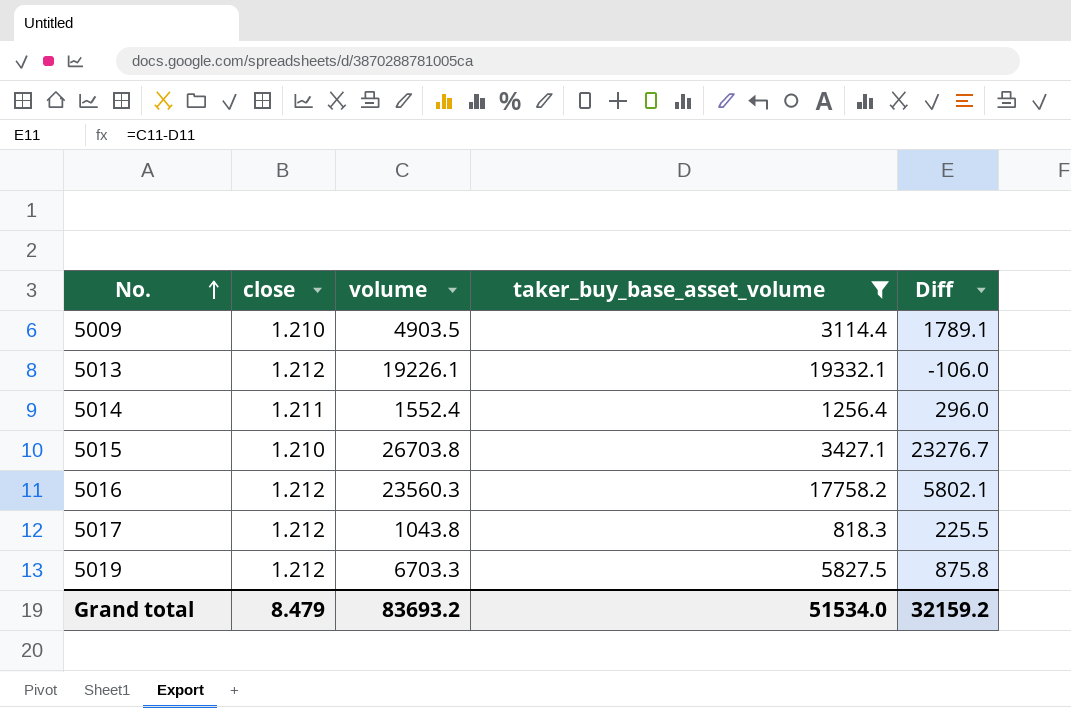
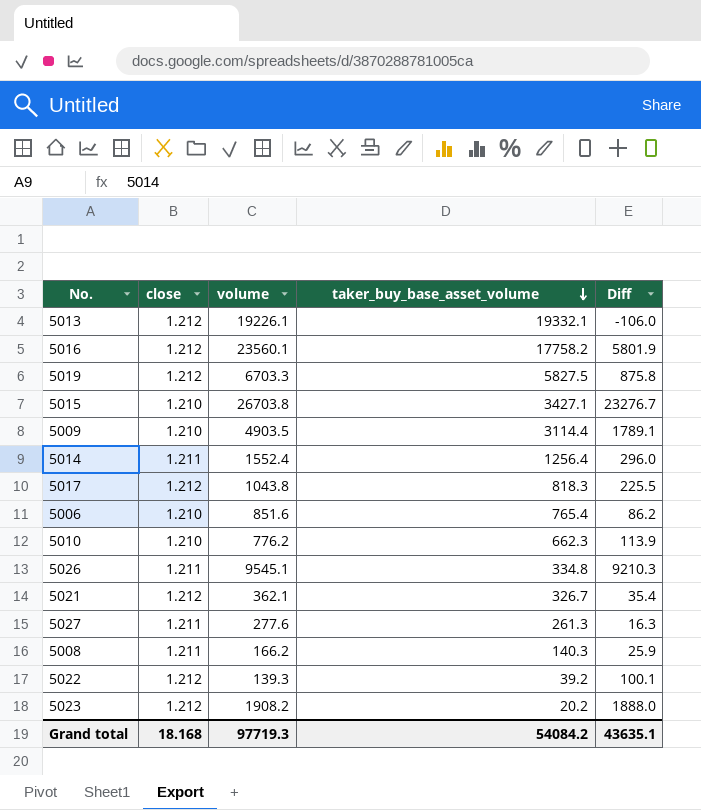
filter: taker_buy_base_asset_volume >= 818.3 -> none
row order: No. ascending -> taker_buy_base_asset_volume descending
5016 | volume: 23560.3 -> 23560.1
5016 | Diff: 5802.1 -> 5801.9
Grand total | close: 8.479 -> 18.168
Grand total | volume: 83693.2 -> 97719.3
Grand total | taker_buy_base_asset_volume: 51534.0 -> 54084.2
Grand total | Diff: 32159.2 -> 43635.1

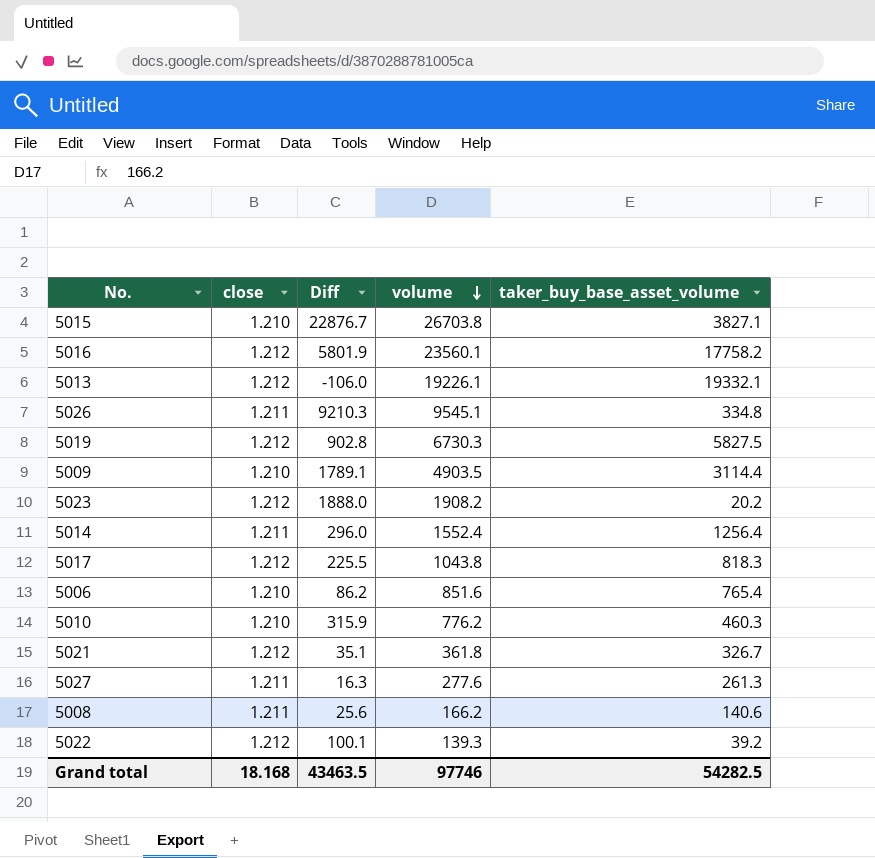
row order: taker_buy_base_asset_volume descending -> volume descending
column Diff | position: 5 -> 3
5015 | Diff: 23276.7 -> 22876.7
5015 | taker_buy_base_asset_volume: 3427.1 -> 3827.1
5019 | Diff: 875.8 -> 902.8
5019 | volume: 6703.3 -> 6730.3
5010 | Diff: 113.9 -> 315.9
5010 | taker_buy_base_asset_volume: 662.3 -> 460.3
5021 | Diff: 35.4 -> 35.1
5021 | volume: 362.1 -> 361.8
5008 | Diff: 25.9 -> 25.6
5008 | taker_buy_base_asset_volume: 140.3 -> 140.6
Grand total | Diff: 43635.1 -> 43463.5
Grand total | volume: 97719.3 -> 97746
Grand total | taker_buy_base_asset_volume: 54084.2 -> 54282.5

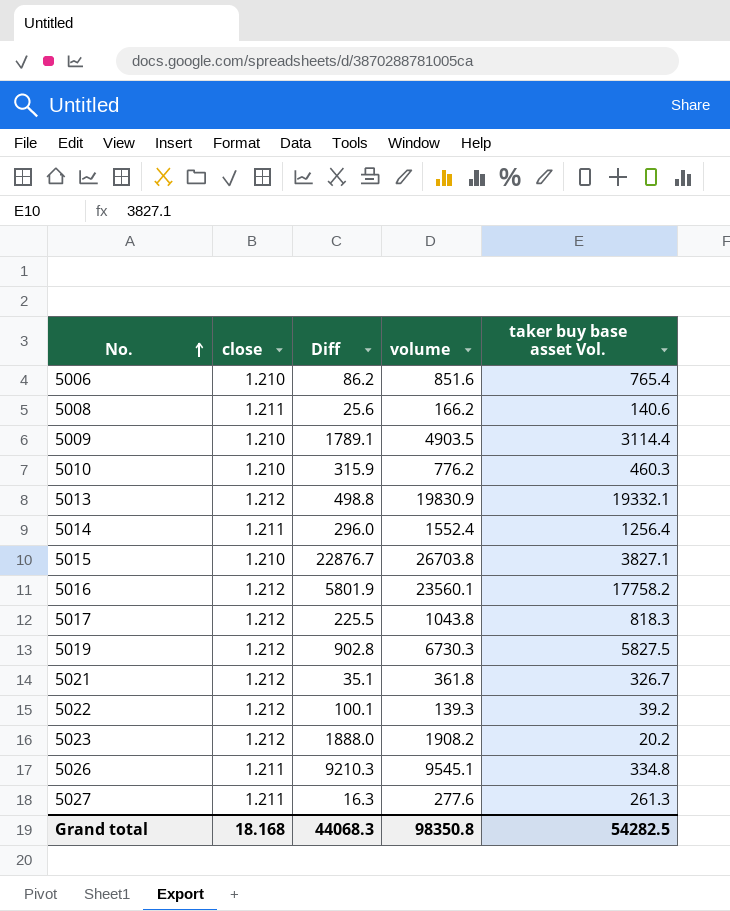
row order: volume descending -> No. ascending
column name: taker_buy_base_asset_volume -> taker buy base asset Vol.
5013 | Diff: -106.0 -> 498.8
5013 | volume: 19226.1 -> 19830.9
Grand total | Diff: 43463.5 -> 44068.3
Grand total | volume: 97746 -> 98350.8

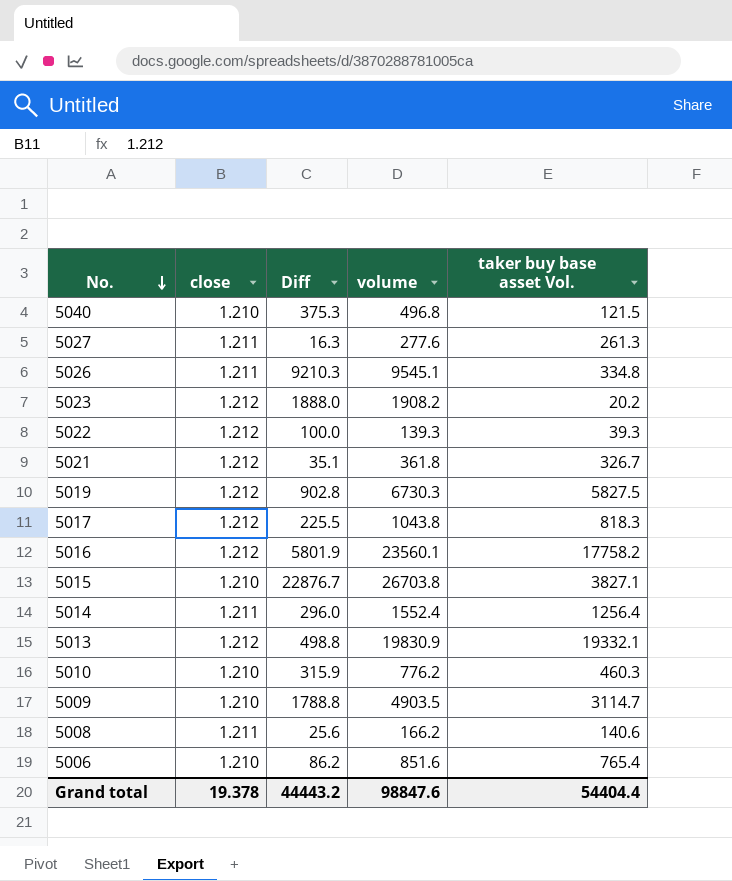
row order: No. ascending -> No. descending
row 5040: none -> 1.210 | 375.3 | 496.8 | 121.5
5022 | Diff: 100.1 -> 100.0
5022 | taker buy base asset Vol.: 39.2 -> 39.3
5009 | Diff: 1789.1 -> 1788.8
5009 | taker buy base asset Vol.: 3114.4 -> 3114.7
Grand total | close: 18.168 -> 19.378
Grand total | Diff: 44068.3 -> 44443.2
Grand total | volume: 98350.8 -> 98847.6
Grand total | taker buy base asset Vol.: 54282.5 -> 54404.4

